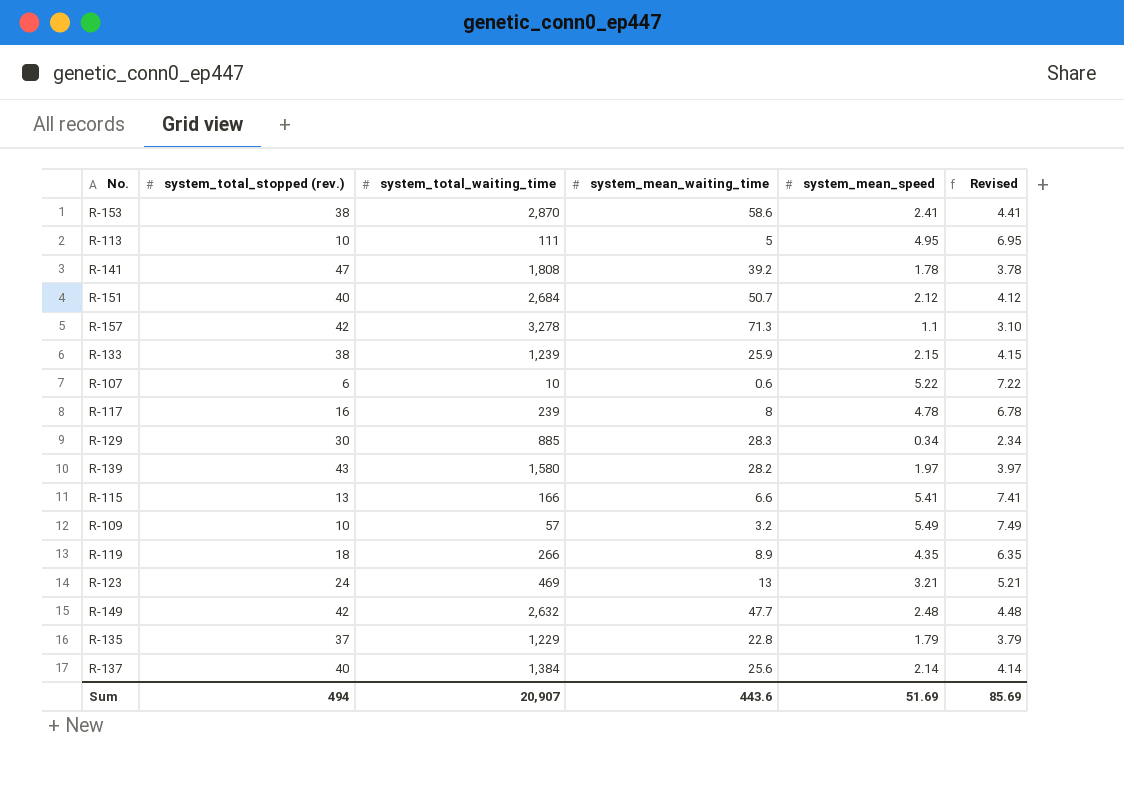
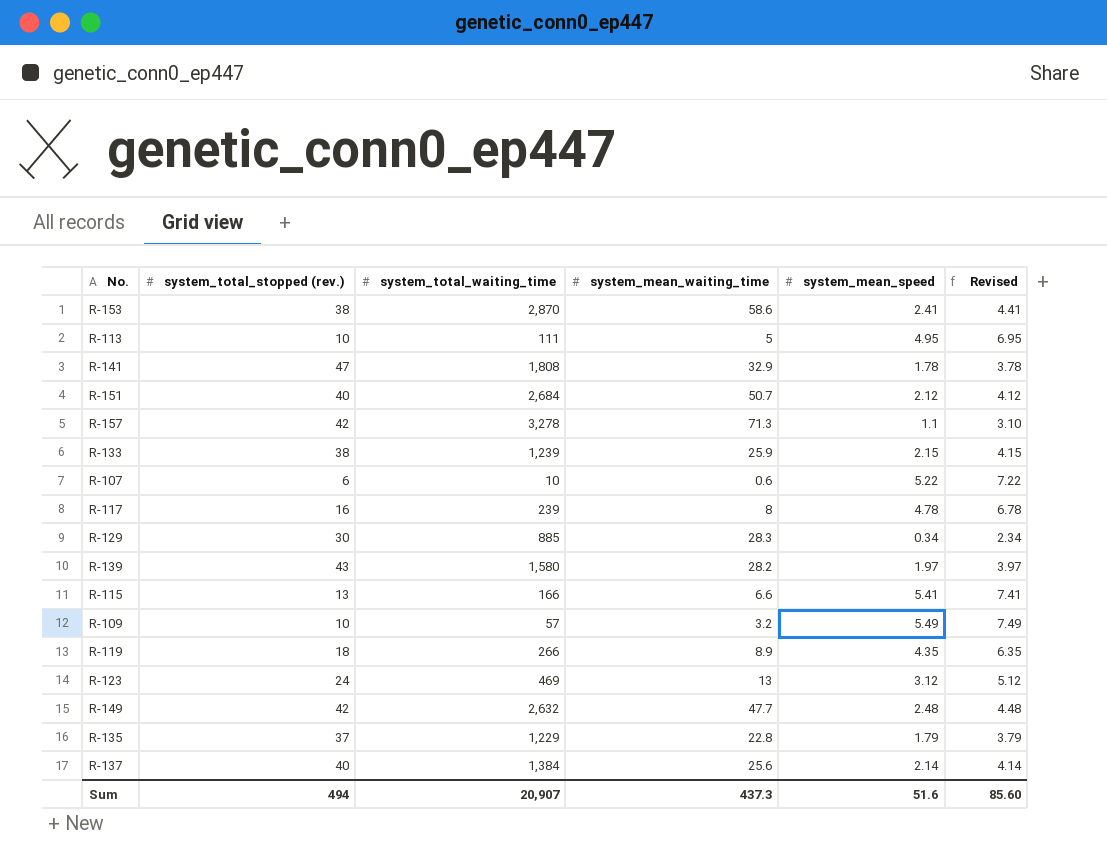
R-141 | system_mean_waiting_time: 39.2 -> 32.9
R-123 | system_mean_speed: 3.21 -> 3.12
R-123 | Revised: 5.21 -> 5.12
Sum | system_mean_waiting_time: 443.6 -> 437.3
Sum | system_mean_speed: 51.69 -> 51.6
Sum | Revised: 85.69 -> 85.60

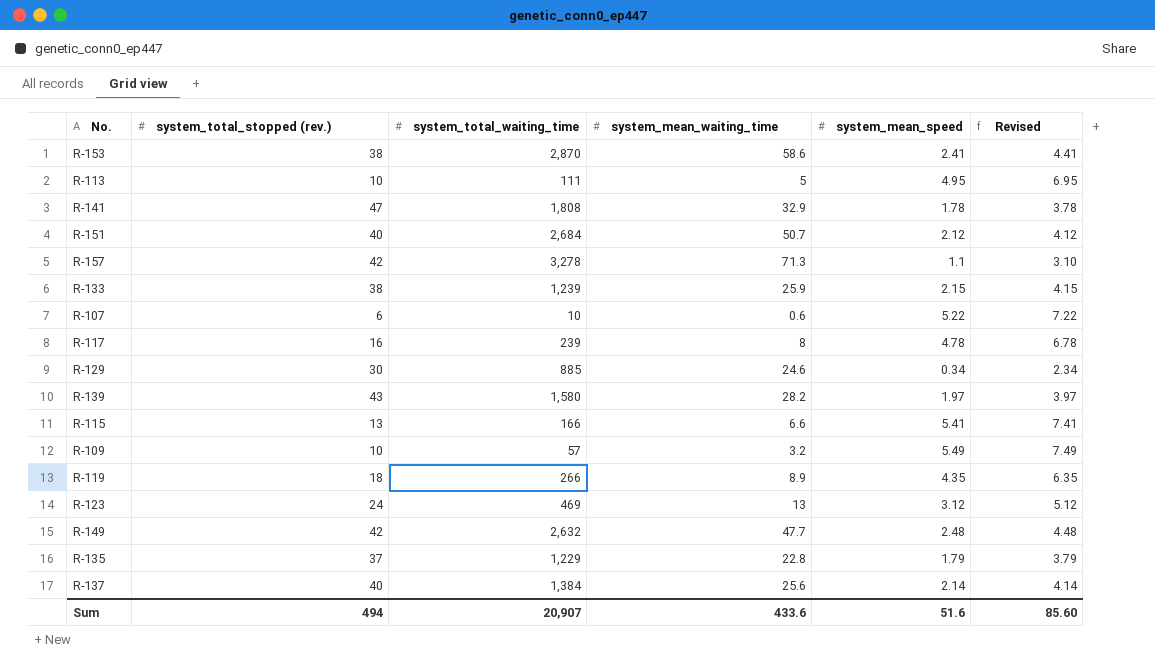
R-129 | system_mean_waiting_time: 28.3 -> 24.6
Sum | system_mean_waiting_time: 437.3 -> 433.6

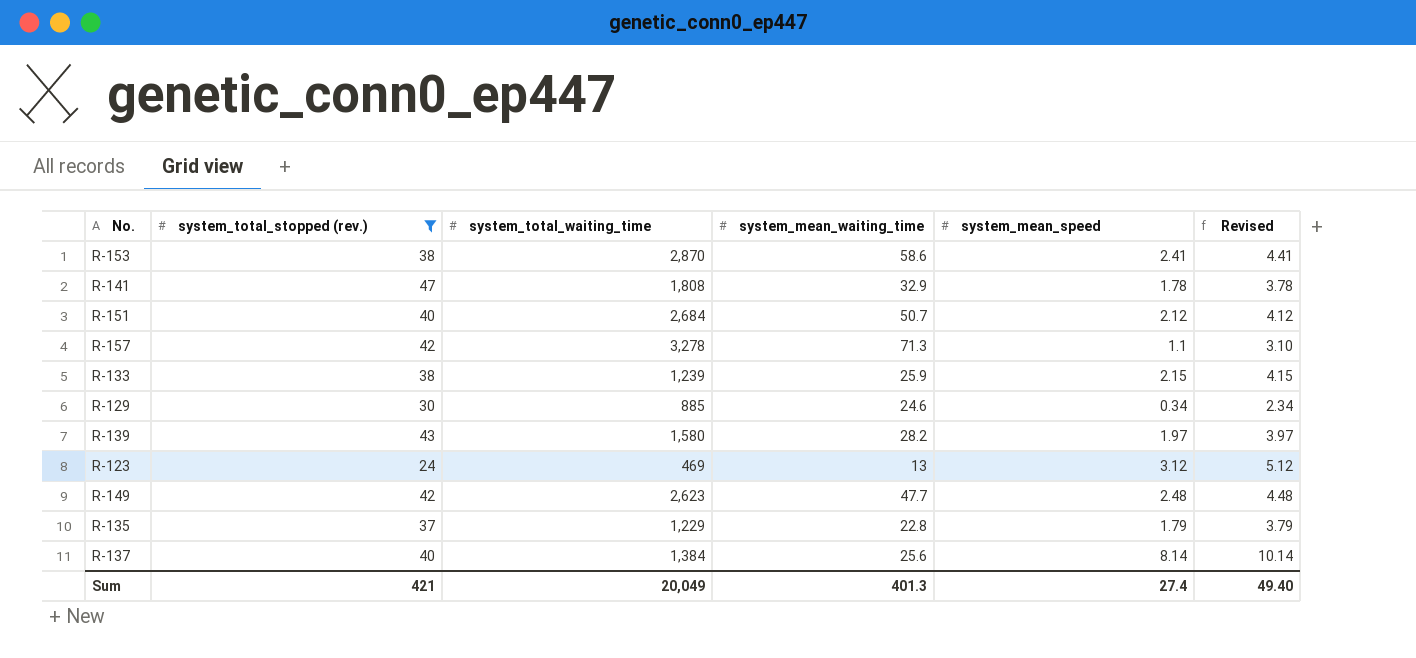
filter: none -> system_total_stopped (rev.) >= 24
R-149 | system_total_waiting_time: 2,632 -> 2,623
R-137 | system_mean_speed: 2.14 -> 8.14
R-137 | Revised: 4.14 -> 10.14
Sum | system_total_stopped (rev.): 494 -> 421
Sum | system_total_waiting_time: 20,907 -> 20,049
Sum | system_mean_waiting_time: 433.6 -> 401.3
Sum | system_mean_speed: 51.6 -> 27.4
Sum | Revised: 85.60 -> 49.40

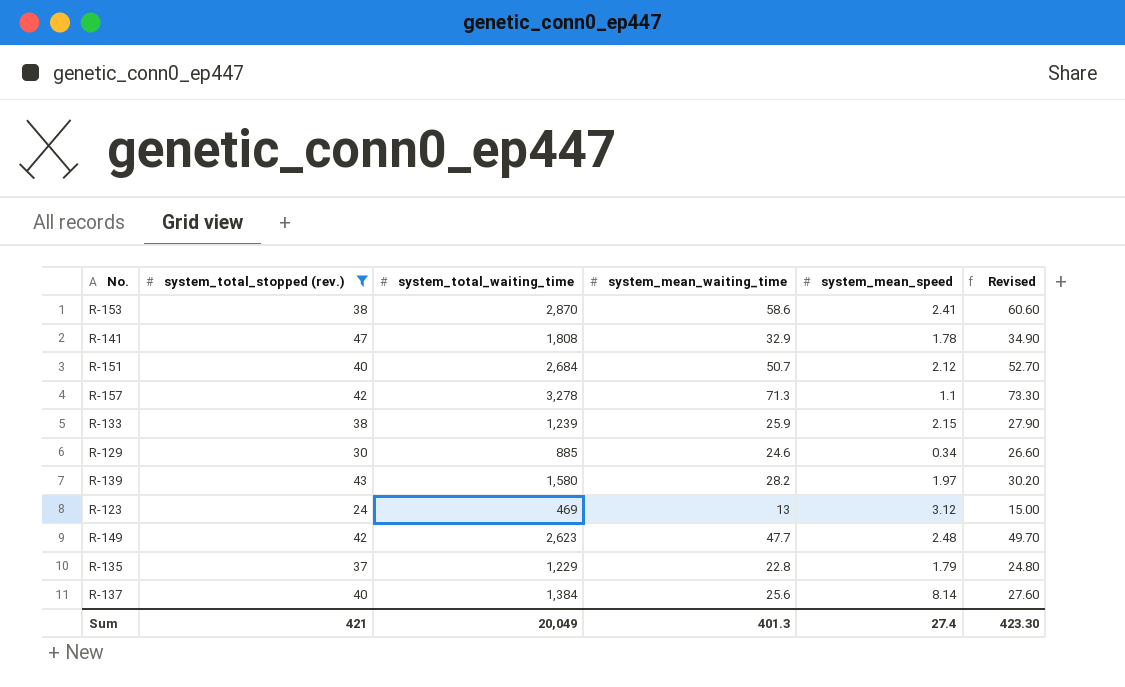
column Revised | formula: [system_mean_speed] + 2 -> [system_mean_waiting_time] + 2
Sum | Revised: 49.40 -> 423.30

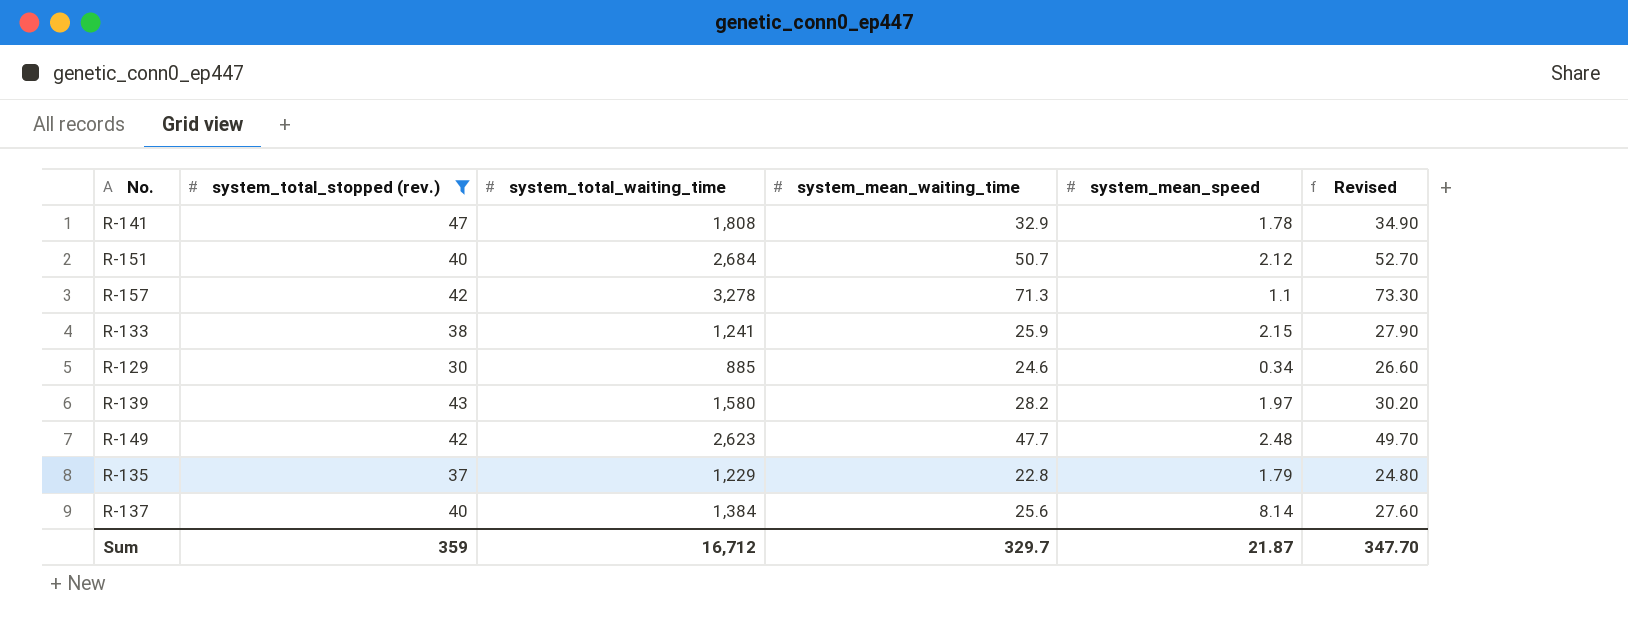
row R-153: 38 | 2,870 | 58.6 | 2.41 | 60.60 -> none
row R-123: 24 | 469 | 13 | 3.12 | 15.00 -> none
R-133 | system_total_waiting_time: 1,239 -> 1,241
Sum | system_total_stopped (rev.): 421 -> 359
Sum | system_total_waiting_time: 20,049 -> 16,712
Sum | system_mean_waiting_time: 401.3 -> 329.7
Sum | system_mean_speed: 27.4 -> 21.87
Sum | Revised: 423.30 -> 347.70

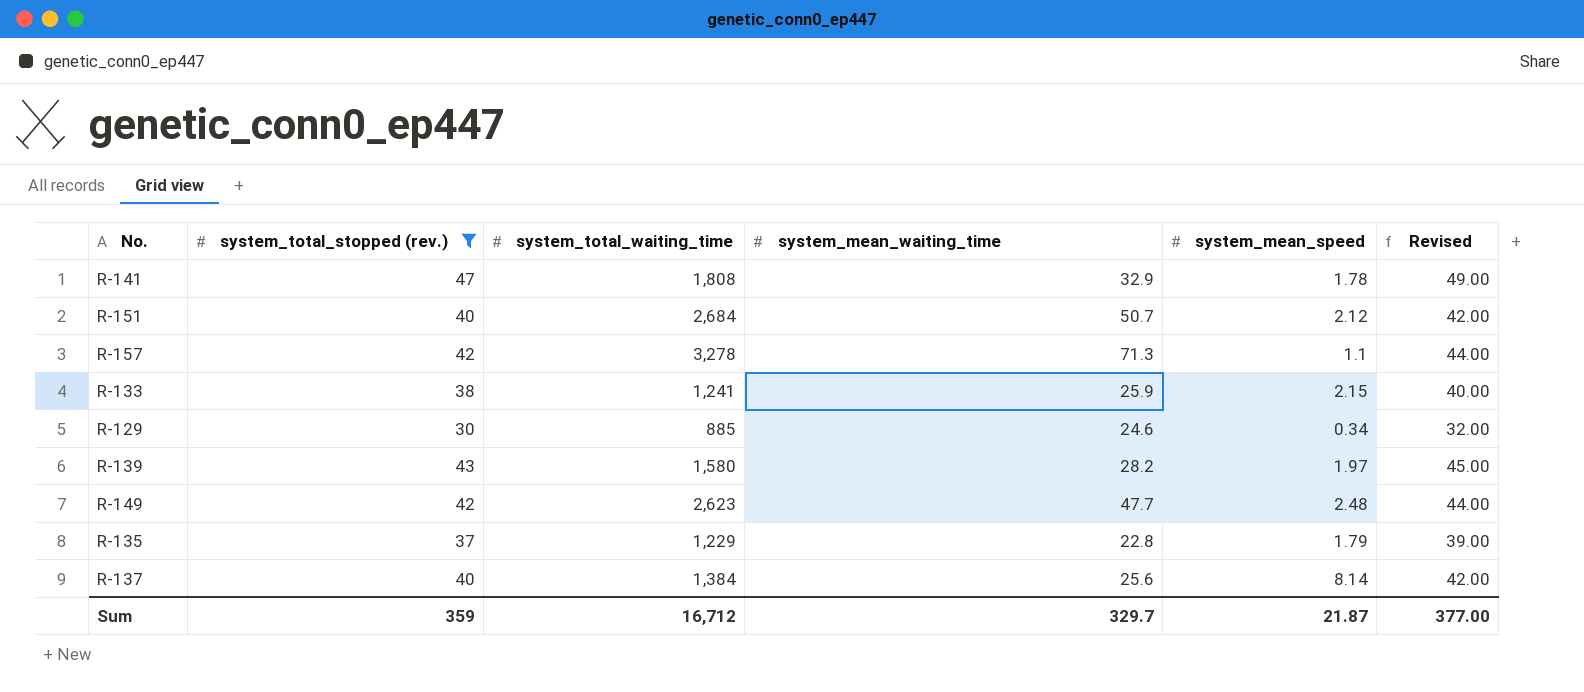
column Revised | formula: [system_mean_waiting_time] + 2 -> [system_total_stopped (rev.)] + 2
Sum | Revised: 347.70 -> 377.00

